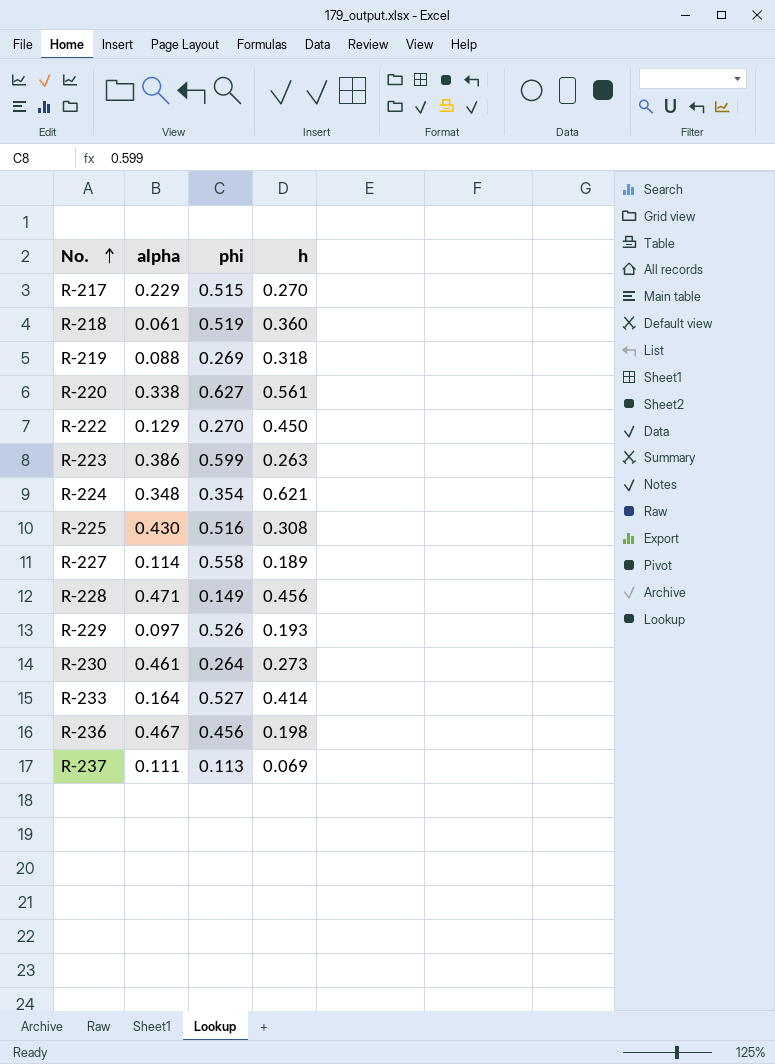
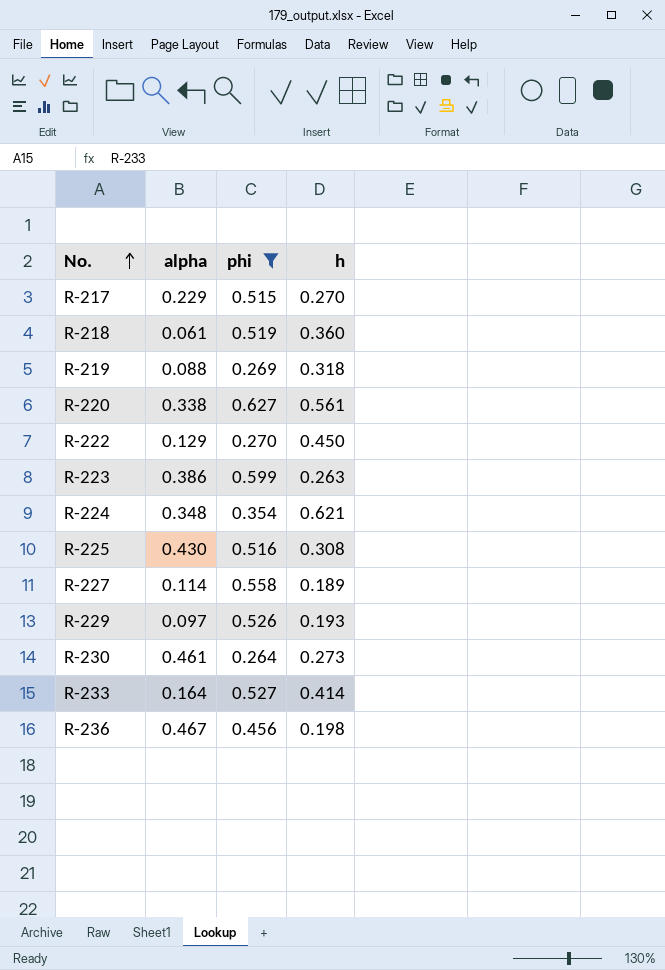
filter: none -> phi >= 0.264

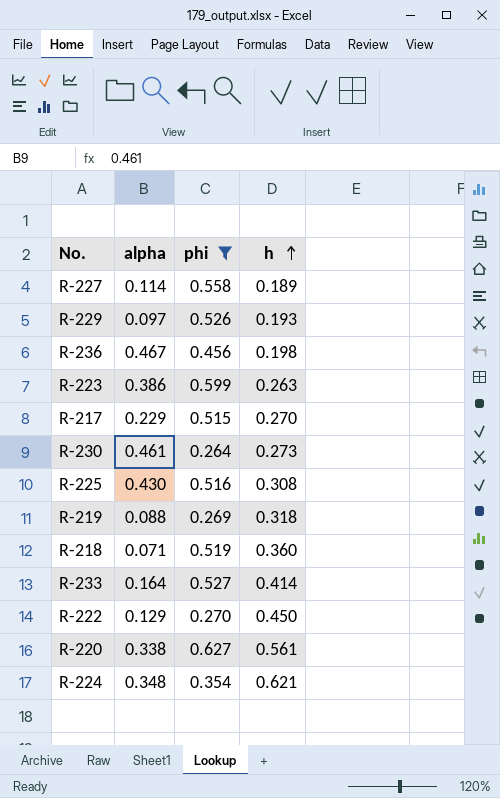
row order: No. ascending -> h ascending
R-218 | alpha: 0.061 -> 0.071

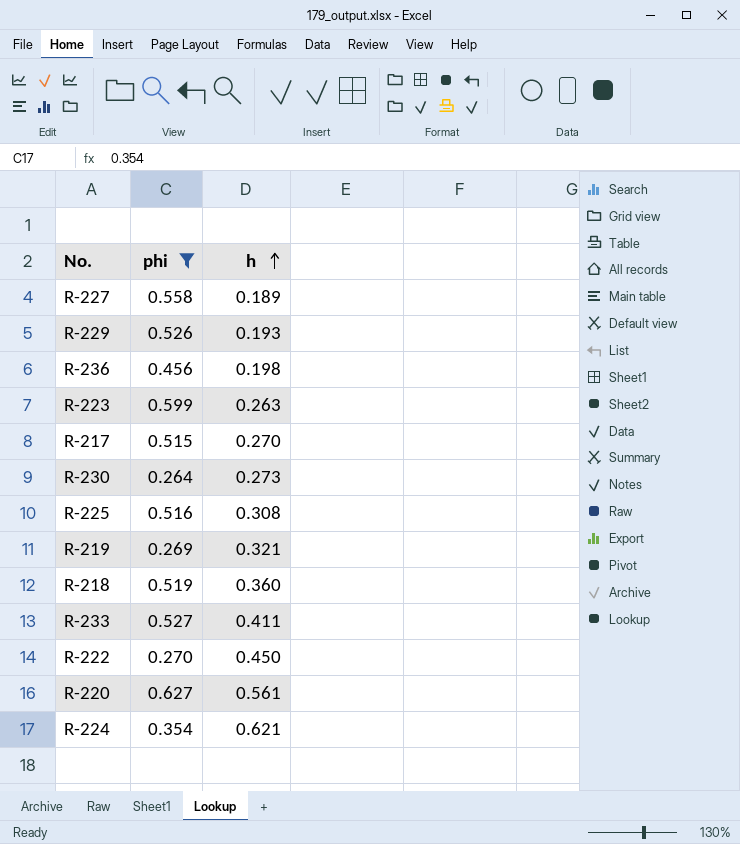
column alpha | position: 2 -> none
R-219 | h: 0.318 -> 0.321
R-233 | h: 0.414 -> 0.411

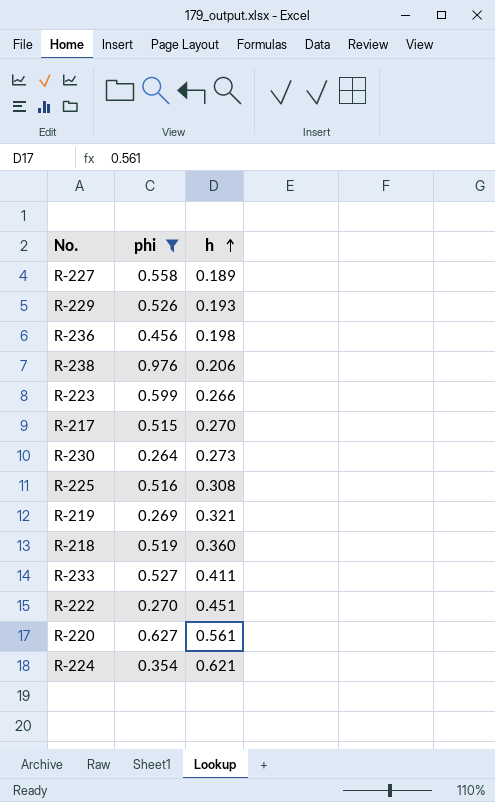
row R-238: none -> 0.976 | 0.206
R-223 | h: 0.263 -> 0.266
R-222 | h: 0.450 -> 0.451

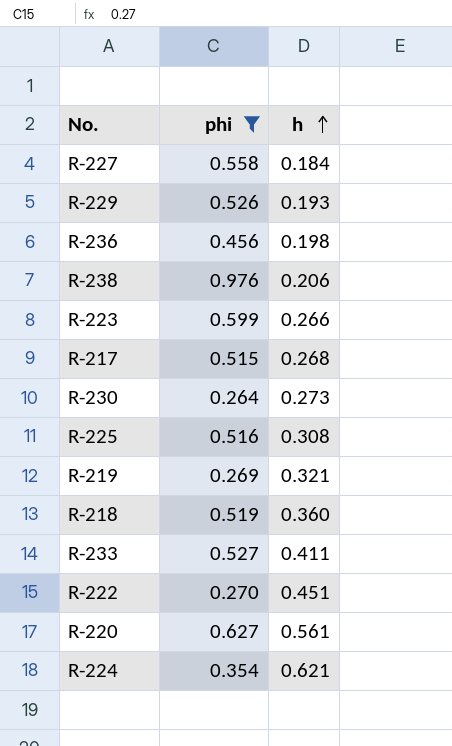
R-227 | h: 0.189 -> 0.184
R-217 | h: 0.270 -> 0.268

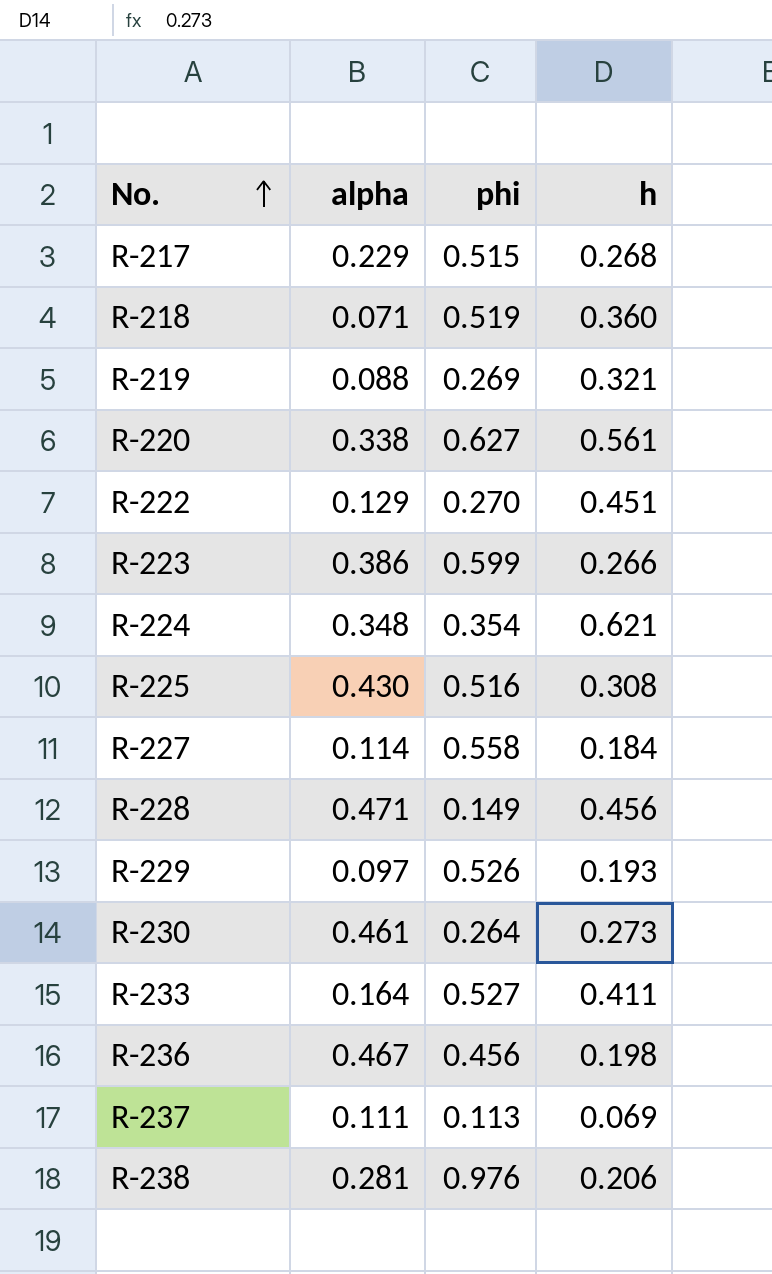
filter: phi >= 0.264 -> none
row order: h ascending -> No. ascending
column alpha | position: none -> 2

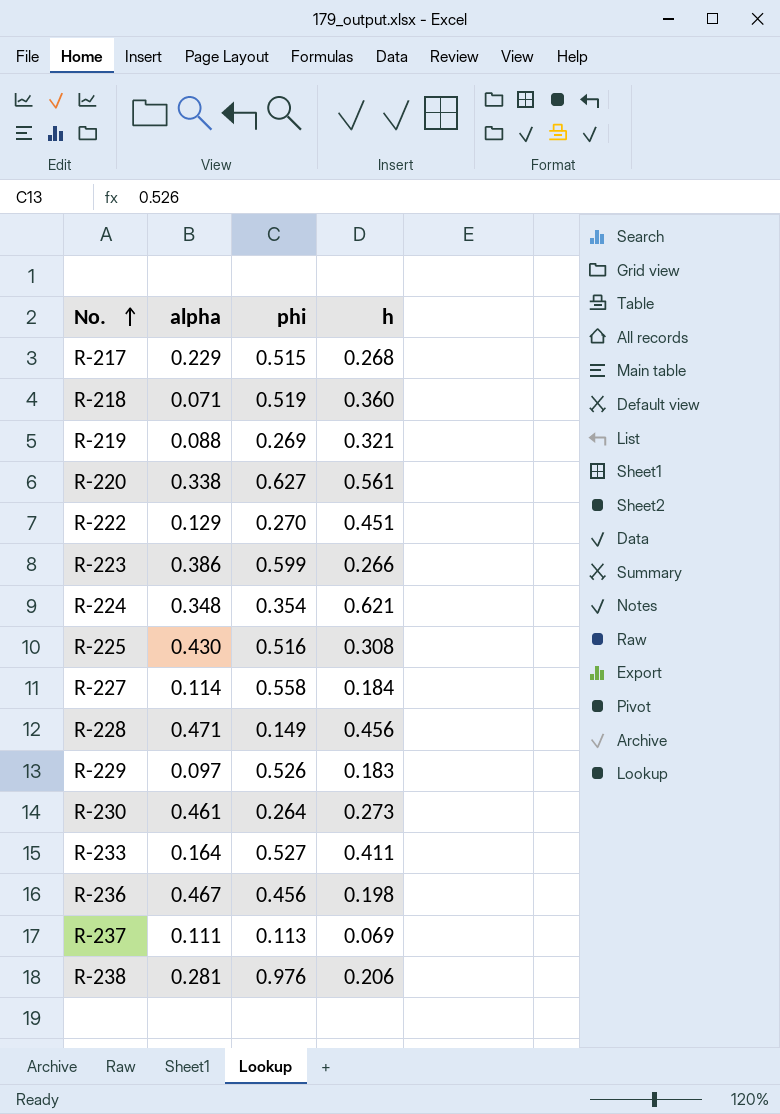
R-229 | h: 0.193 -> 0.183

